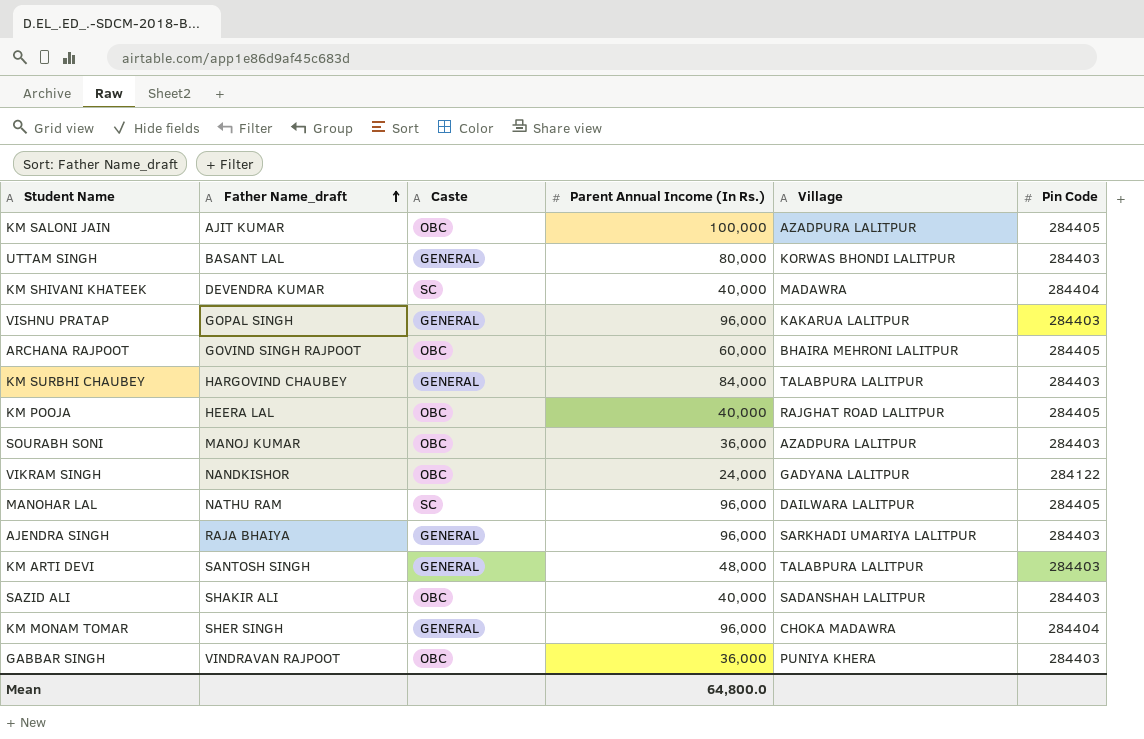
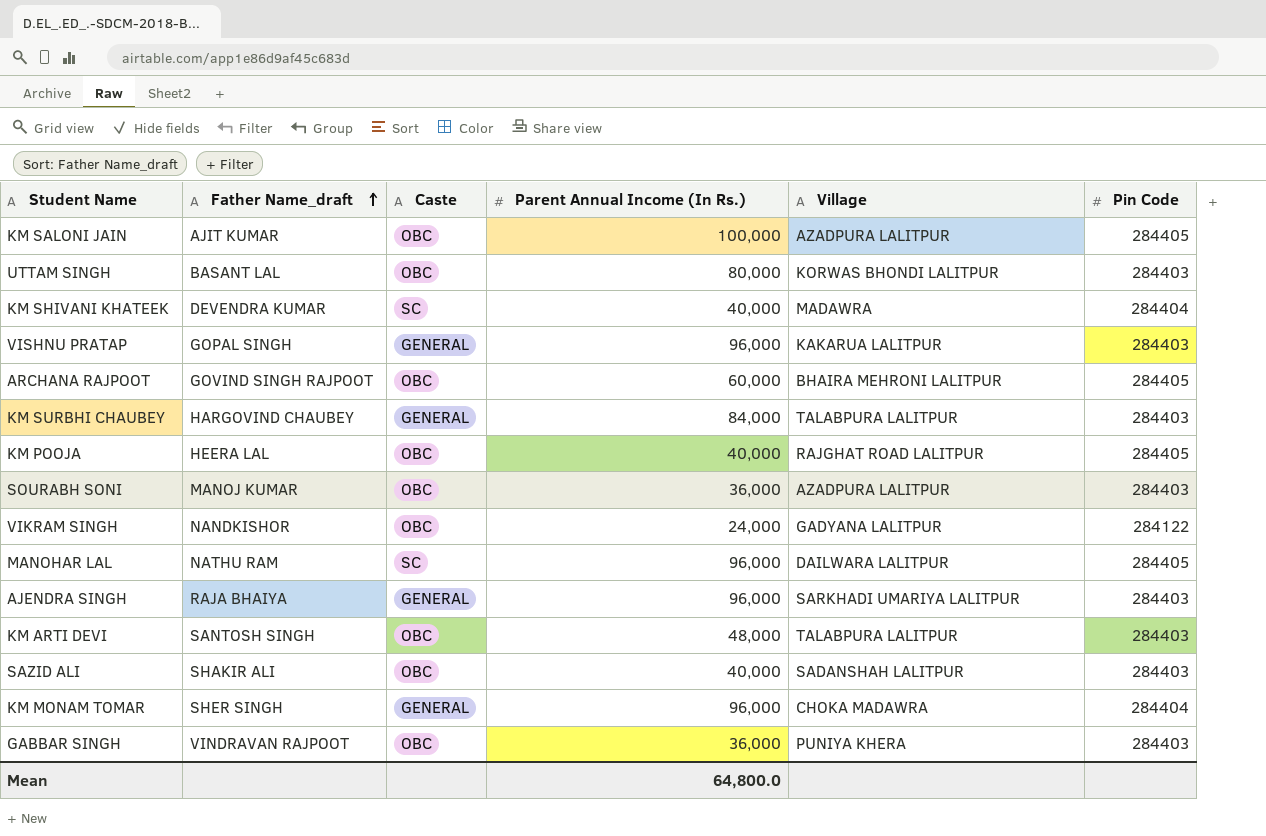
UTTAM SINGH | Caste: GENERAL -> OBC
KM ARTI DEVI | Caste: GENERAL -> OBC

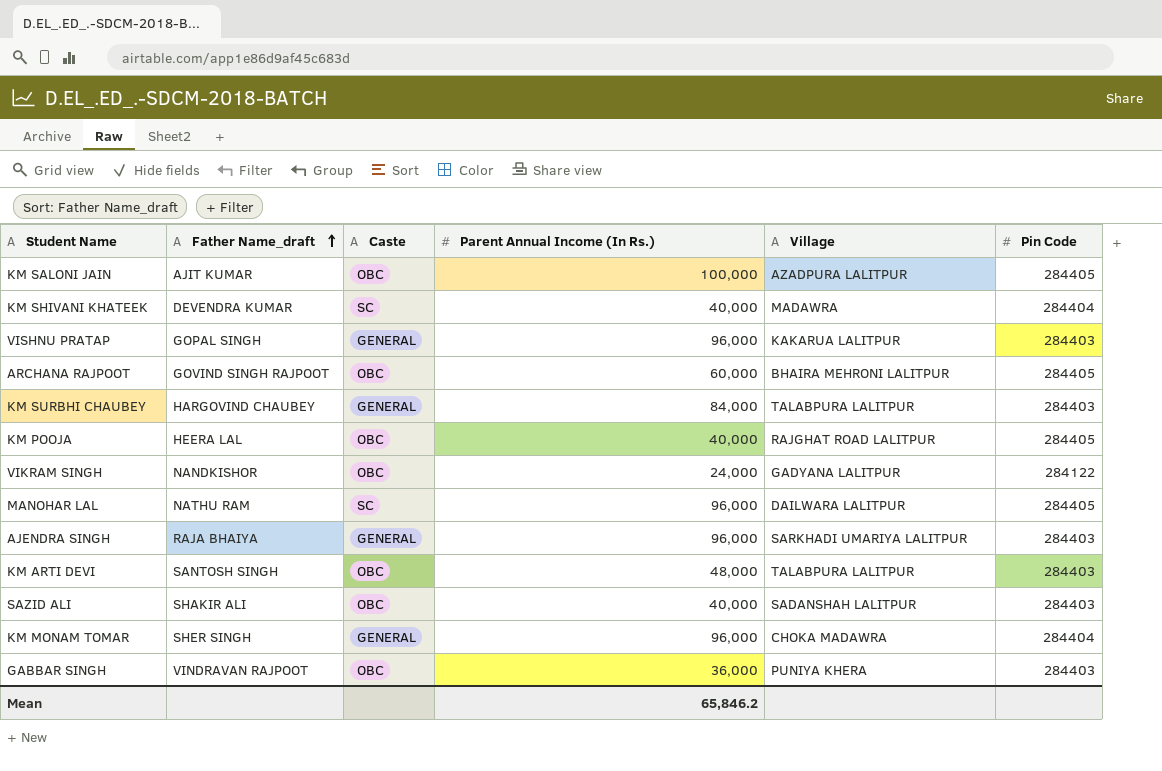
row UTTAM SINGH: BASANT LAL | OBC | 80,000 | KORWAS BHONDI LALITPUR | 284403 -> none
row SOURABH SONI: MANOJ KUMAR | OBC | 36,000 | AZADPURA LALITPUR | 284403 -> none
Mean | Parent Annual Income (In Rs.): 64,800.0 -> 65,846.2

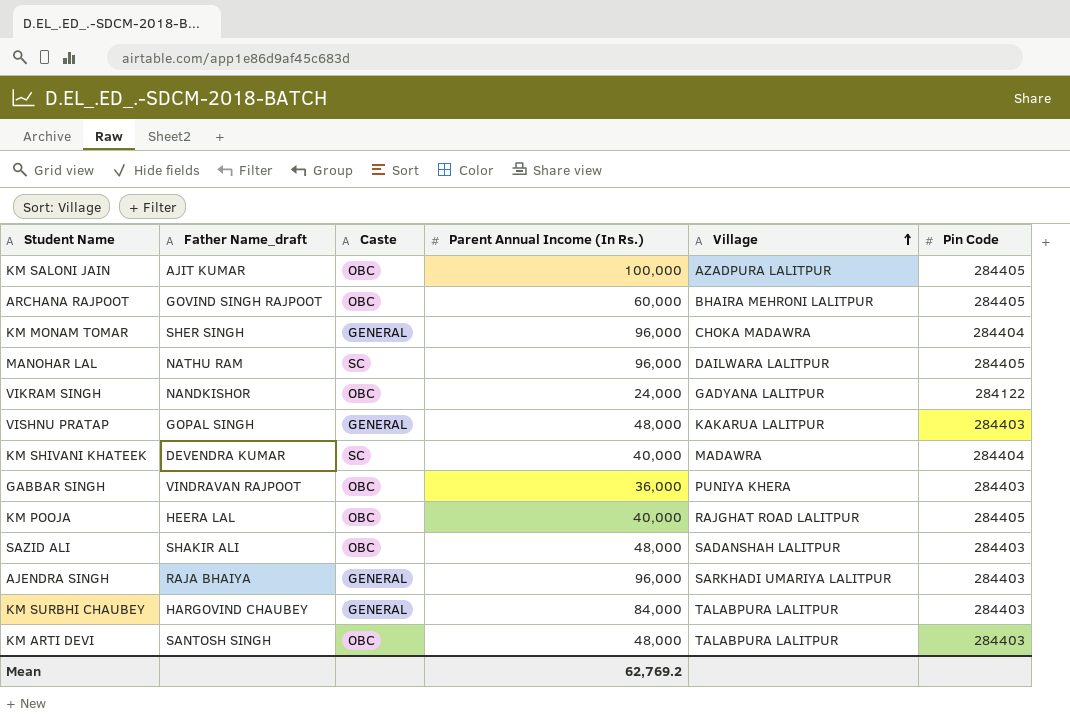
row order: Father Name_draft ascending -> Village ascending
VISHNU PRATAP | Parent Annual Income (In Rs.): 96,000 -> 48,000
SAZID ALI | Parent Annual Income (In Rs.): 40,000 -> 48,000
Mean | Parent Annual Income (In Rs.): 65,846.2 -> 62,769.2

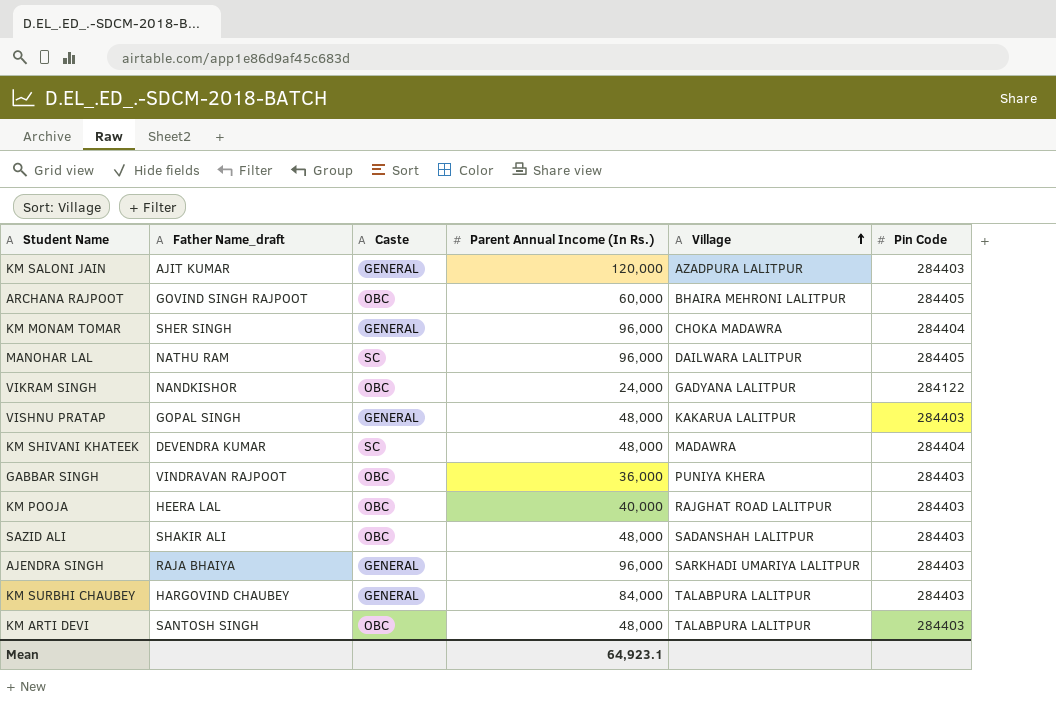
KM SALONI JAIN | Caste: OBC -> GENERAL
KM SALONI JAIN | Parent Annual Income (In Rs.): 100,000 -> 120,000
KM SALONI JAIN | Pin Code: 284405 -> 284403
KM SHIVANI KHATEEK | Parent Annual Income (In Rs.): 40,000 -> 48,000
KM POOJA | Pin Code: 284405 -> 284403
Mean | Parent Annual Income (In Rs.): 62,769.2 -> 64,923.1

